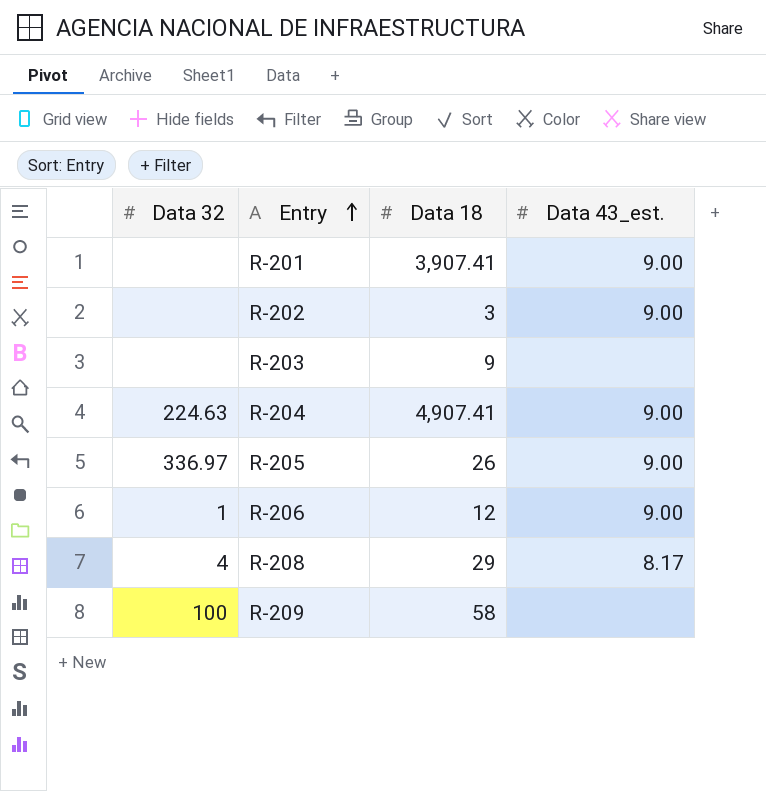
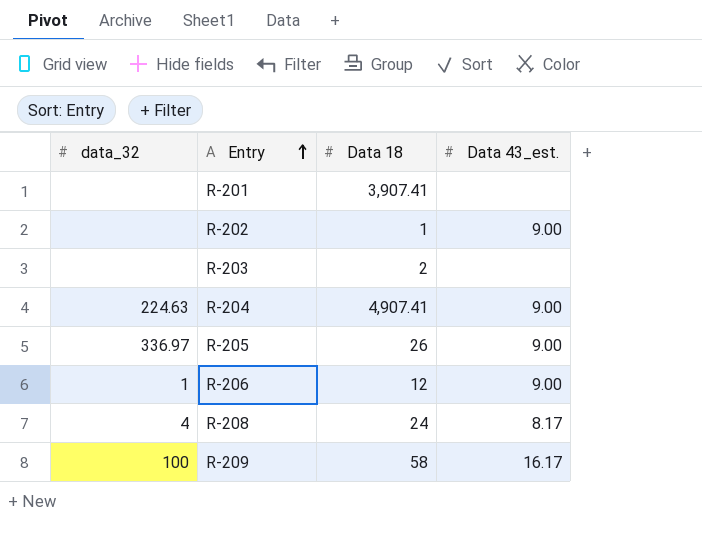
column name: Data 32 -> data_32
R-201 | Data 43_est.: 9.00 -> none
R-202 | Data 18: 3 -> 1
R-203 | Data 18: 9 -> 2
R-208 | Data 18: 29 -> 24
R-209 | Data 43_est.: none -> 16.17

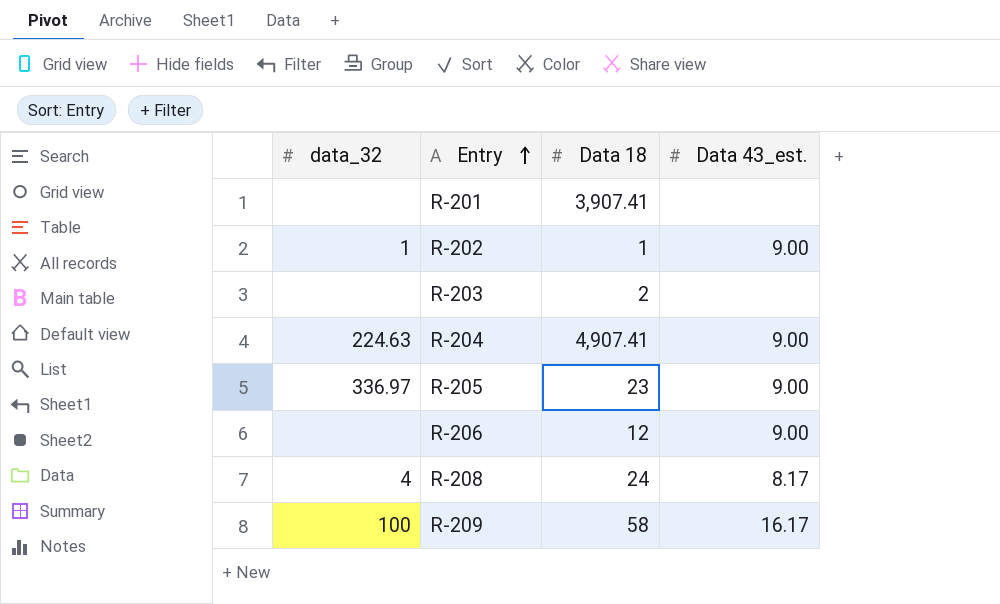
R-202 | data_32: none -> 1
R-205 | Data 18: 26 -> 23
R-206 | data_32: 1 -> none

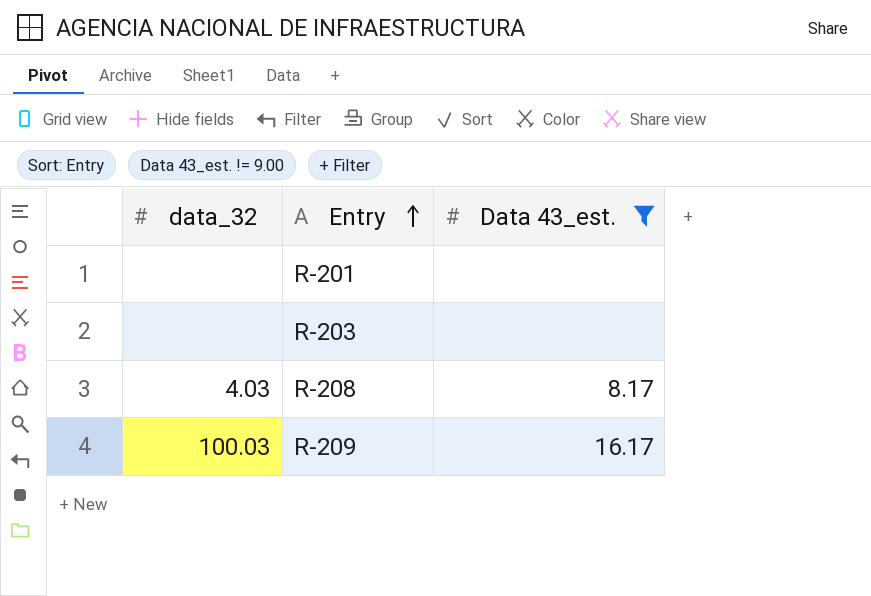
filter: none -> Data 43_est. != 9.00
column Data 18 | position: 3 -> none
R-208 | data_32: 4 -> 4.03
R-209 | data_32: 100 -> 100.03

